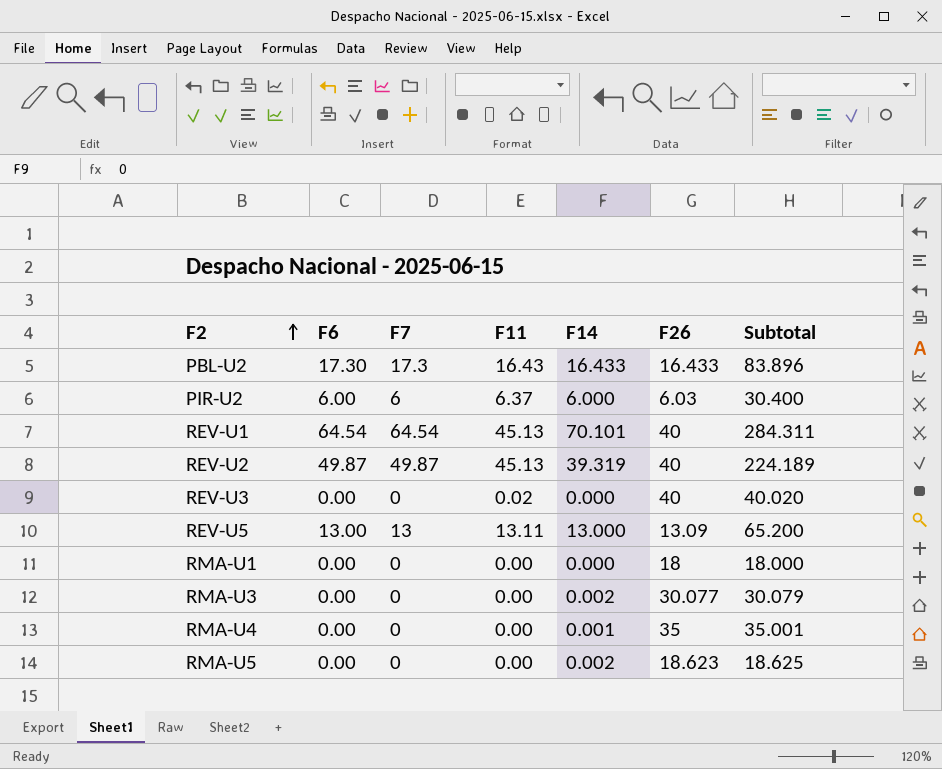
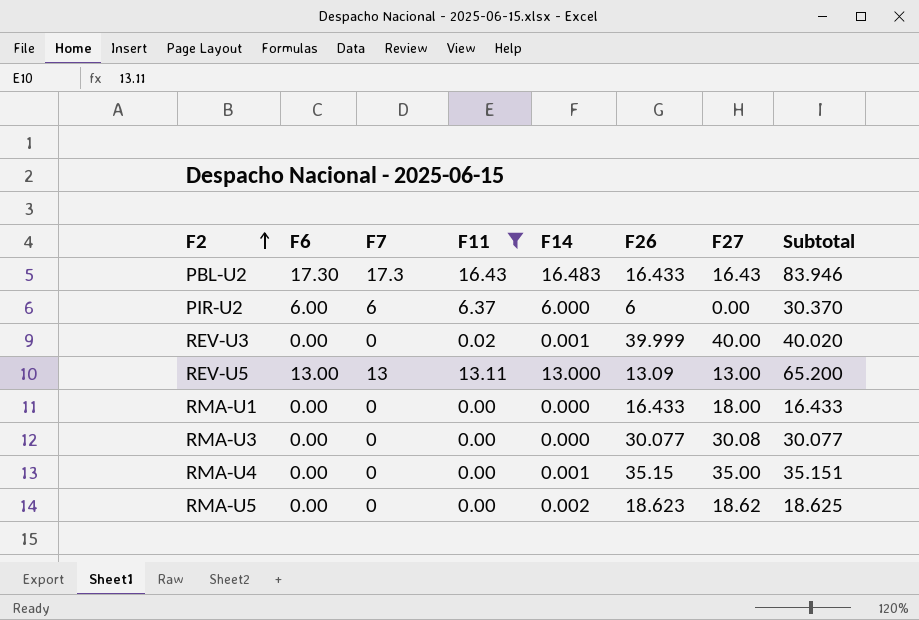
filter: none -> F11 != 45.13
column F27 | position: none -> 7
PBL-U2 | F14: 16.433 -> 16.483
PBL-U2 | Subtotal: 83.896 -> 83.946
PIR-U2 | F26: 6.03 -> 6
PIR-U2 | Subtotal: 30.400 -> 30.370
REV-U3 | F14: 0.000 -> 0.001
REV-U3 | F26: 40 -> 39.999
RMA-U1 | F26: 18 -> 16.433
RMA-U1 | Subtotal: 18.000 -> 16.433
RMA-U3 | F14: 0.002 -> 0.000
RMA-U3 | Subtotal: 30.079 -> 30.077
RMA-U4 | F26: 35 -> 35.15
RMA-U4 | Subtotal: 35.001 -> 35.151

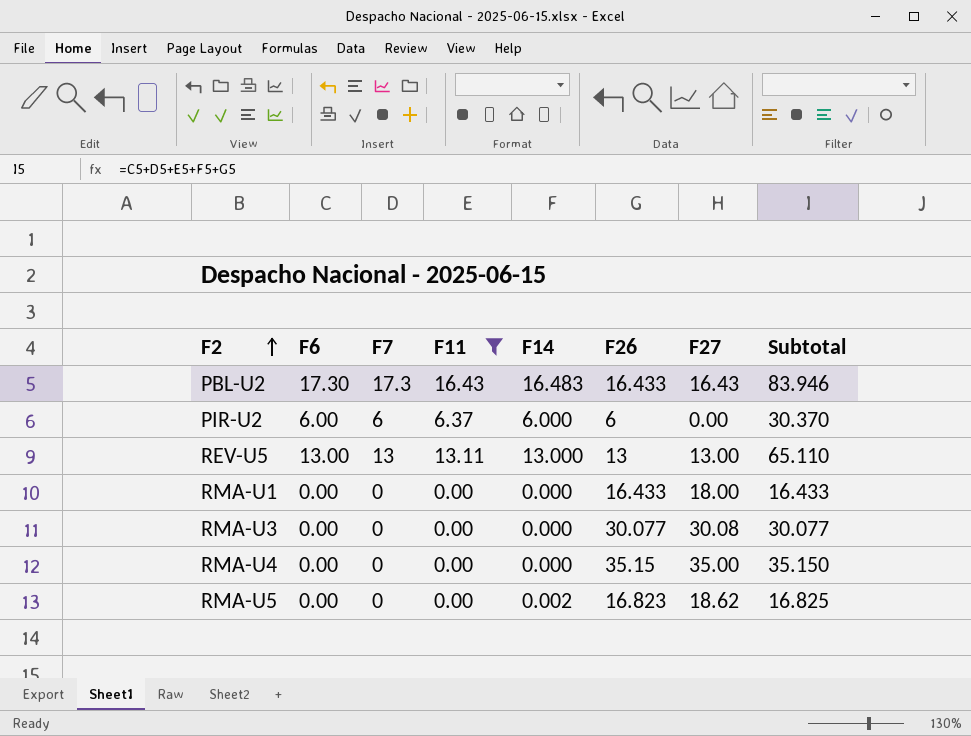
row REV-U3: 0.00 | 0 | 0.02 | 0.001 | 39.999 | 40.00 | 40.020 -> none
REV-U5 | F26: 13.09 -> 13
REV-U5 | Subtotal: 65.200 -> 65.110
RMA-U4 | F14: 0.001 -> 0.000
RMA-U4 | Subtotal: 35.151 -> 35.150
RMA-U5 | F26: 18.623 -> 16.823
RMA-U5 | Subtotal: 18.625 -> 16.825

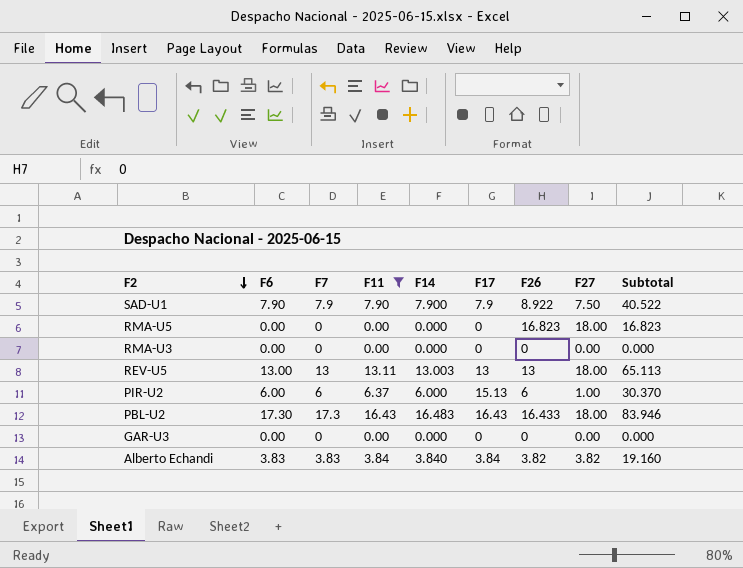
row order: F2 ascending -> F2 descending
column F17 | position: none -> 6
row RMA-U1: 0.00 | 0 | 0.00 | 0.000 | 16.433 | 18.00 | 16.433 -> none
row RMA-U4: 0.00 | 0 | 0.00 | 0.000 | 35.15 | 35.00 | 35.150 -> none
row SAD-U1: none -> 7.90 | 7.9 | 7.90 | 7.900 | 7.9 | 8.922 | 7.50 | 40.522
RMA-U5 | F14: 0.002 -> 0.000
RMA-U5 | F27: 18.62 -> 18.00
RMA-U5 | Subtotal: 16.825 -> 16.823
RMA-U3 | F26: 30.077 -> 0
RMA-U3 | F27: 30.08 -> 0.00
RMA-U3 | Subtotal: 30.077 -> 0.000
REV-U5 | F14: 13.000 -> 13.003
REV-U5 | F27: 13.00 -> 18.00
REV-U5 | Subtotal: 65.110 -> 65.113
PIR-U2 | F27: 0.00 -> 1.00
PBL-U2 | F27: 16.43 -> 18.00
row GAR-U3: none -> 0.00 | 0 | 0.00 | 0.000 | 0 | 0 | 0.00 | 0.000
row Alberto Echandi: none -> 3.83 | 3.83 | 3.84 | 3.840 | 3.84 | 3.82 | 3.82 | 19.160

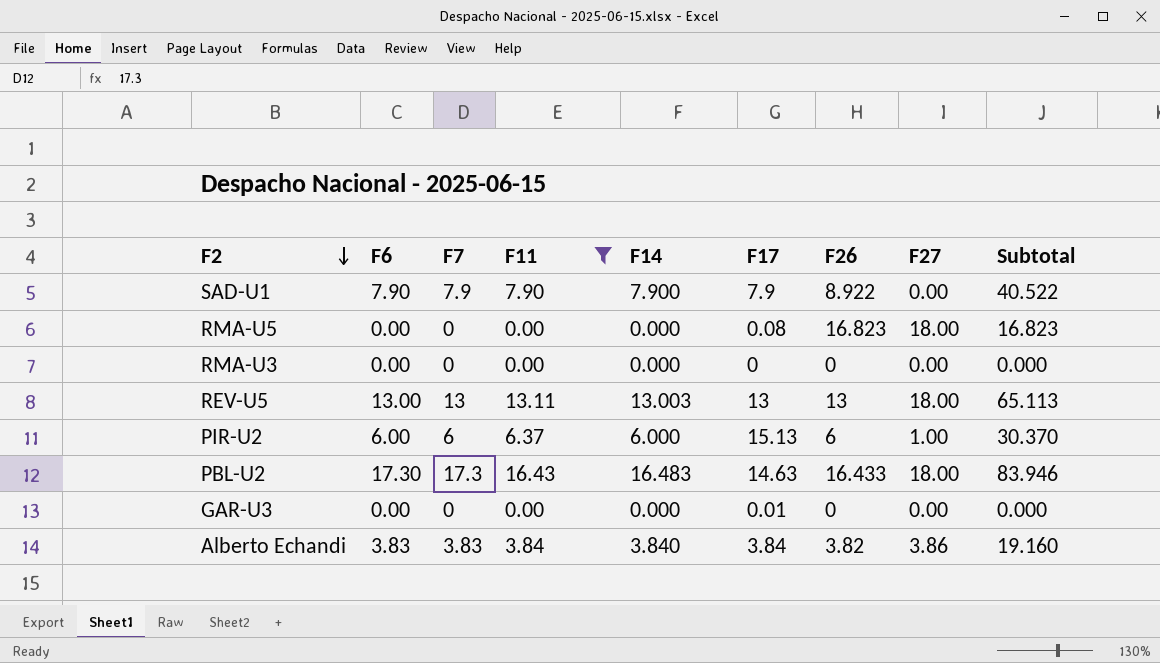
SAD-U1 | F27: 7.50 -> 0.00
RMA-U5 | F17: 0 -> 0.08
PBL-U2 | F17: 16.43 -> 14.63
GAR-U3 | F17: 0 -> 0.01
Alberto Echandi | F27: 3.82 -> 3.86

